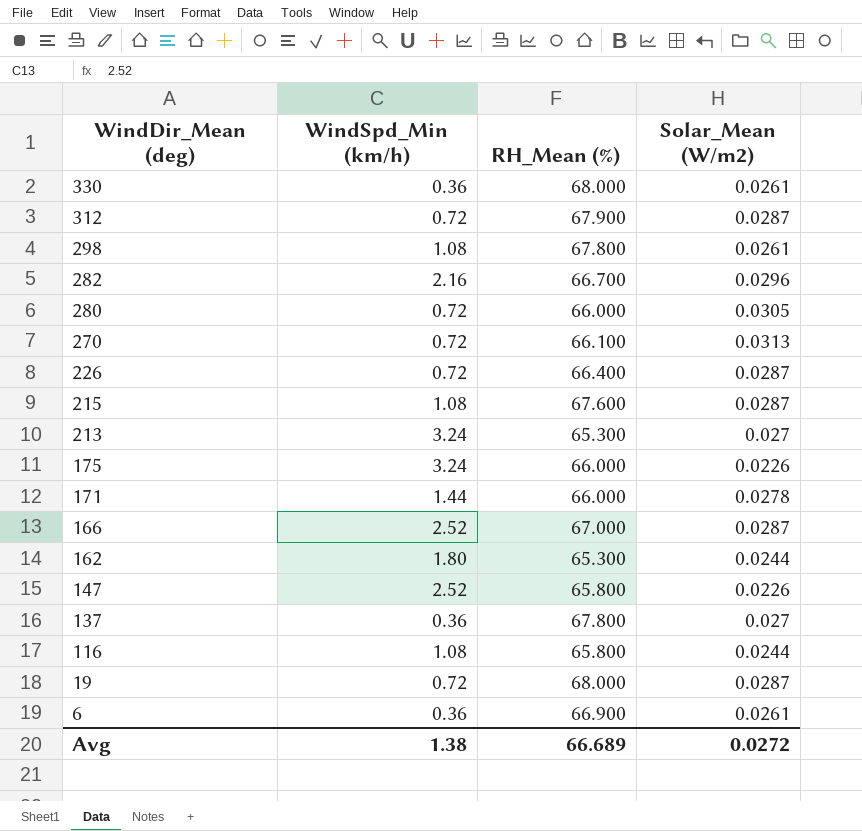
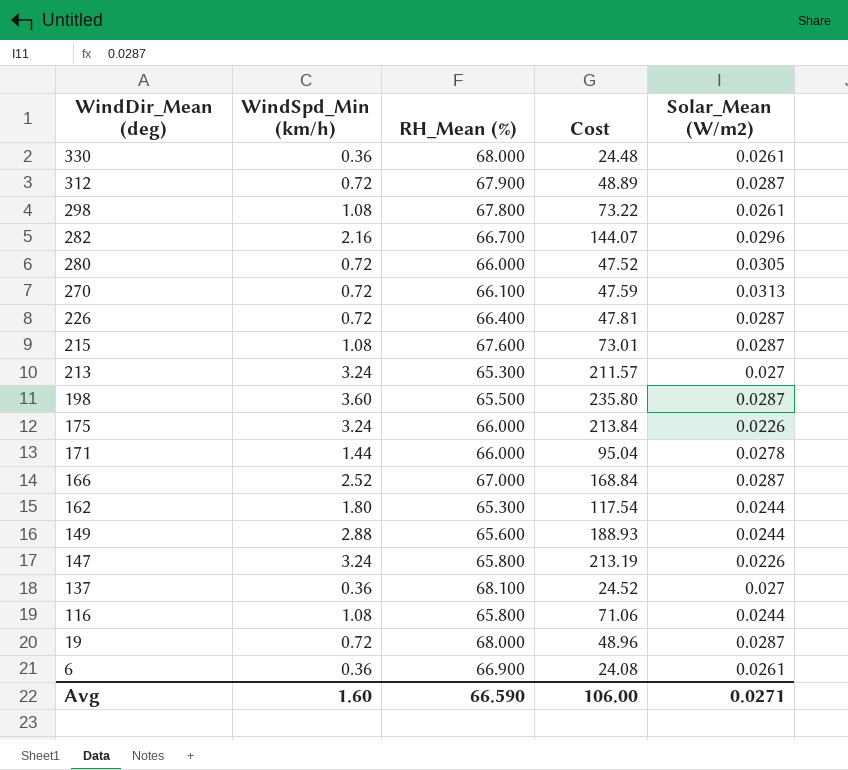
column Cost | formula: none -> [WindSpd_Min (km/h)] * [RH_Mean (%)]
row 198: none -> 3.60 | 65.500 | 235.80 | 0.0287
row 149: none -> 2.88 | 65.600 | 188.93 | 0.0244
147 | WindSpd_Min (km/h): 2.52 -> 3.24
137 | RH_Mean (%): 67.800 -> 68.100
Avg | WindSpd_Min (km/h): 1.38 -> 1.60
Avg | RH_Mean (%): 66.689 -> 66.590
Avg | Solar_Mean (W/m2): 0.0272 -> 0.0271

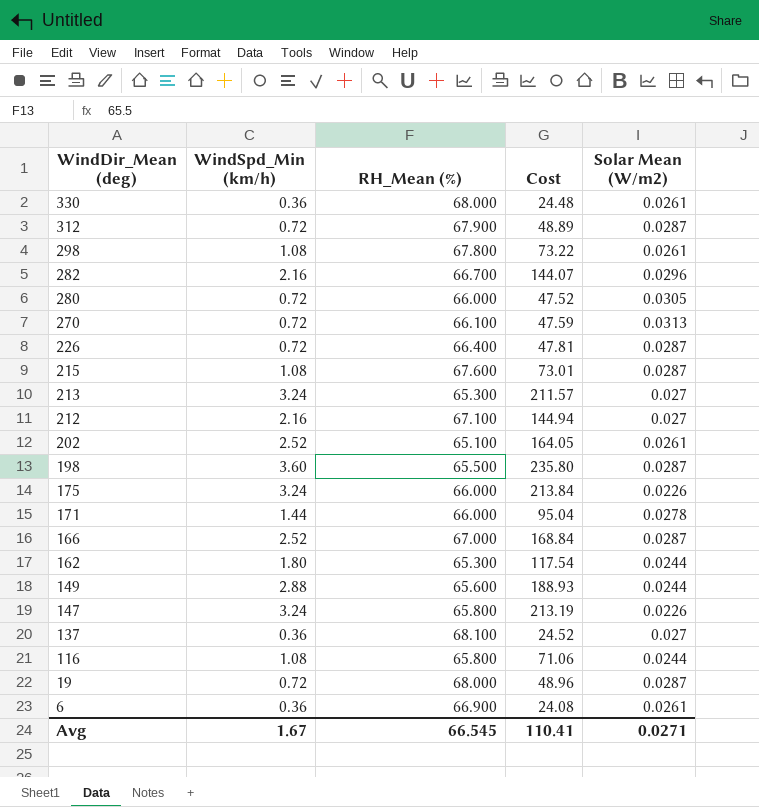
column name: Solar_Mean (W/m2) -> Solar Mean (W/m2)
row 212: none -> 2.16 | 67.100 | 144.94 | 0.027
row 202: none -> 2.52 | 65.100 | 164.05 | 0.0261
Avg | WindSpd_Min (km/h): 1.60 -> 1.67
Avg | RH_Mean (%): 66.590 -> 66.545
Avg | Cost: 106.00 -> 110.41

